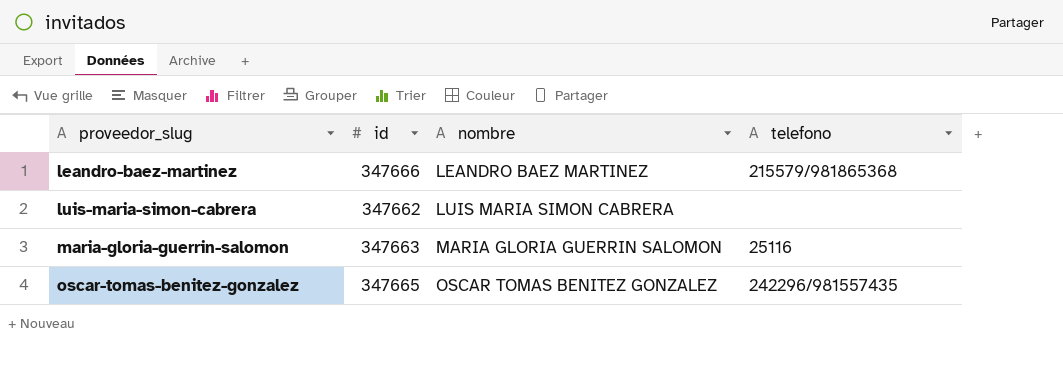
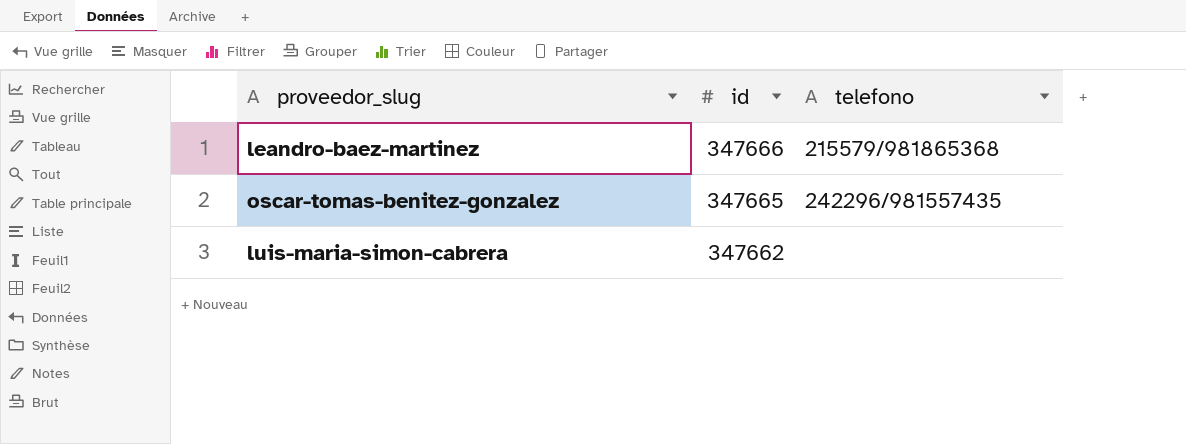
row order: proveedor_slug ascending -> id descending
column nombre | position: 3 -> none
row maria-gloria-guerrin-salomon: 347663 | MARIA GLORIA GUERRIN SALOMON | 25116 -> none

